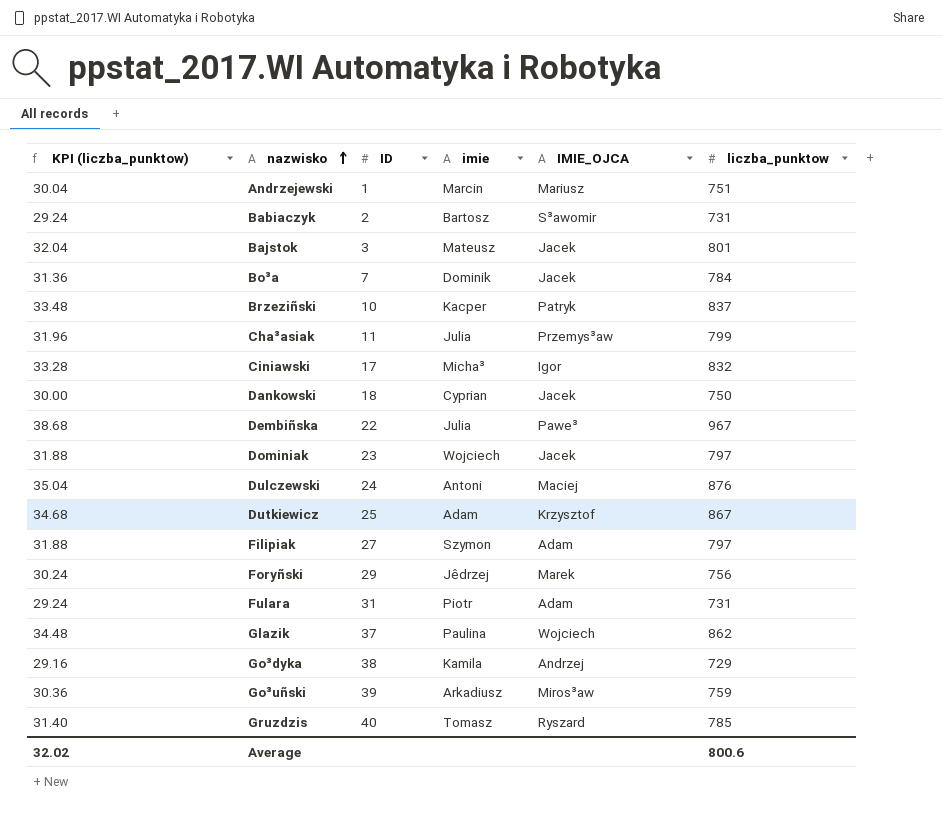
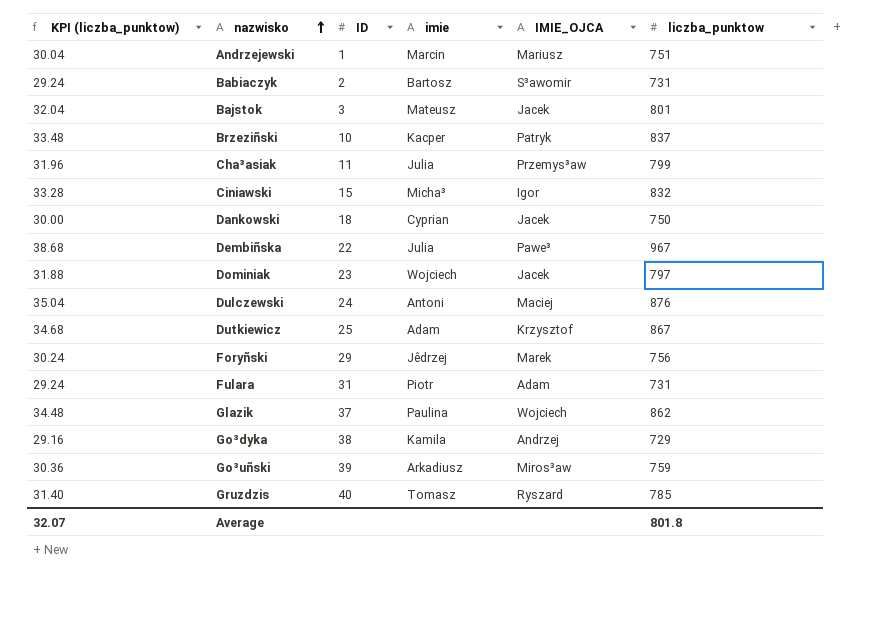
row Bo³a: 31.36 | 7 | Dominik | Jacek | 784 -> none
row Filipiak: 31.88 | 27 | Szymon | Adam | 797 -> none
Ciniawski | ID: 17 -> 15
Average | KPI (liczba_punktow): 32.02 -> 32.07
Average | liczba_punktow: 800.6 -> 801.8

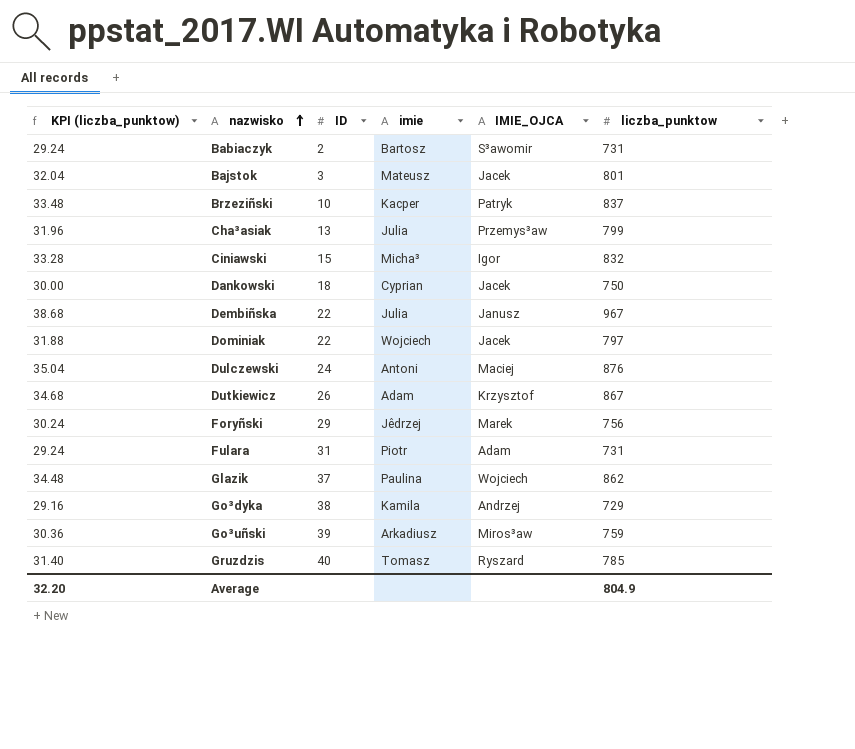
row Andrzejewski: 30.04 | 1 | Marcin | Mariusz | 751 -> none
Cha³asiak | ID: 11 -> 13
Dembiñska | IMIE_OJCA: Pawe³ -> Janusz
Dominiak | ID: 23 -> 22
Dutkiewicz | ID: 25 -> 26
Average | KPI (liczba_punktow): 32.07 -> 32.20
Average | liczba_punktow: 801.8 -> 804.9

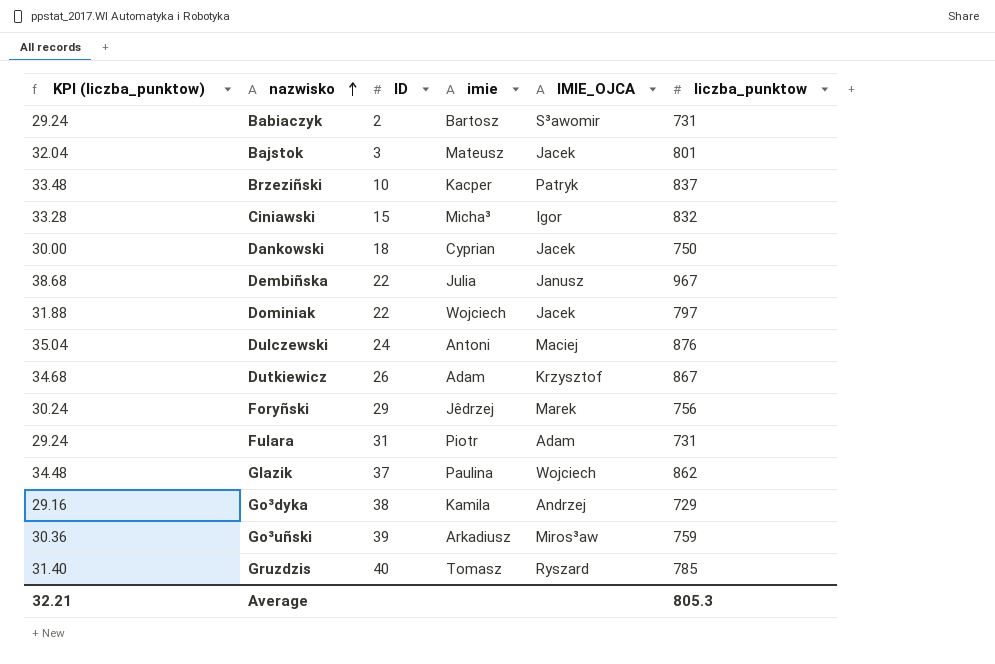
row Cha³asiak: 31.96 | 13 | Julia | Przemys³aw | 799 -> none
Average | KPI (liczba_punktow): 32.20 -> 32.21
Average | liczba_punktow: 804.9 -> 805.3

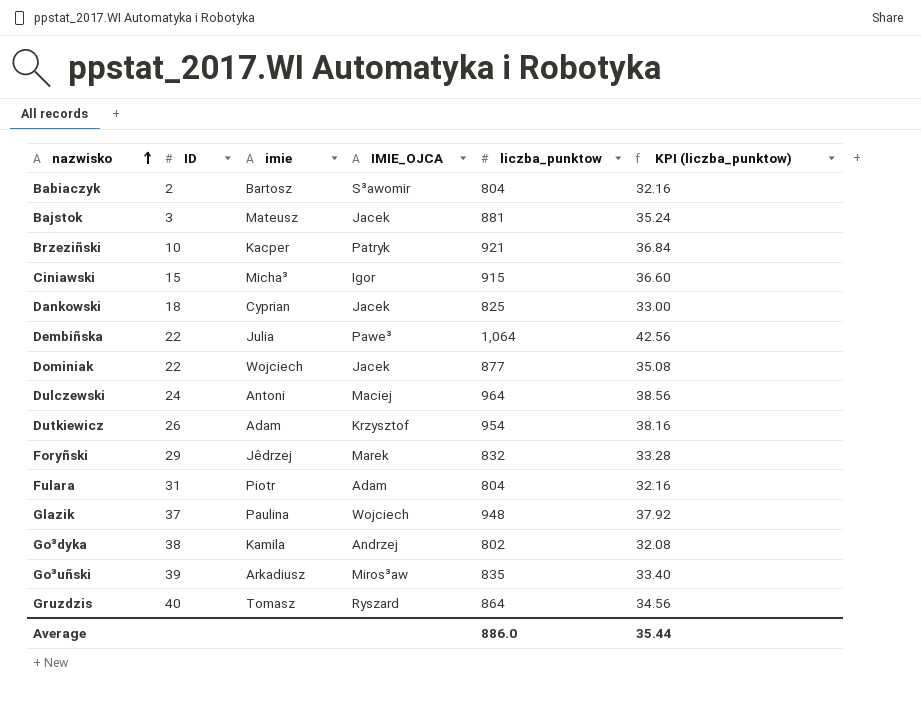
column KPI (liczba_punktow) | position: 1 -> 6
Babiaczyk | liczba_punktow: 731 -> 804
Babiaczyk | KPI (liczba_punktow): 29.24 -> 32.16
Bajstok | liczba_punktow: 801 -> 881
Bajstok | KPI (liczba_punktow): 32.04 -> 35.24
Brzeziñski | liczba_punktow: 837 -> 921
Brzeziñski | KPI (liczba_punktow): 33.48 -> 36.84
Ciniawski | liczba_punktow: 832 -> 915
Ciniawski | KPI (liczba_punktow): 33.28 -> 36.60
Dankowski | liczba_punktow: 750 -> 825
Dankowski | KPI (liczba_punktow): 30.00 -> 33.00
Dembiñska | IMIE_OJCA: Janusz -> Pawe³
Dembiñska | liczba_punktow: 967 -> 1,064
Dembiñska | KPI (liczba_punktow): 38.68 -> 42.56
Dominiak | liczba_punktow: 797 -> 877
Dominiak | KPI (liczba_punktow): 31.88 -> 35.08
Dulczewski | liczba_punktow: 876 -> 964
Dulczewski | KPI (liczba_punktow): 35.04 -> 38.56
Dutkiewicz | liczba_punktow: 867 -> 954
Dutkiewicz | KPI (liczba_punktow): 34.68 -> 38.16
Foryñski | liczba_punktow: 756 -> 832
Foryñski | KPI (liczba_punktow): 30.24 -> 33.28
Fulara | liczba_punktow: 731 -> 804
Fulara | KPI (liczba_punktow): 29.24 -> 32.16
Glazik | liczba_punktow: 862 -> 948
Glazik | KPI (liczba_punktow): 34.48 -> 37.92
Go³dyka | liczba_punktow: 729 -> 802
Go³dyka | KPI (liczba_punktow): 29.16 -> 32.08
Go³uñski | liczba_punktow: 759 -> 835
Go³uñski | KPI (liczba_punktow): 30.36 -> 33.40
Gruzdzis | liczba_punktow: 785 -> 864
Gruzdzis | KPI (liczba_punktow): 31.40 -> 34.56
Average | liczba_punktow: 805.3 -> 886.0
Average | KPI (liczba_punktow): 32.21 -> 35.44

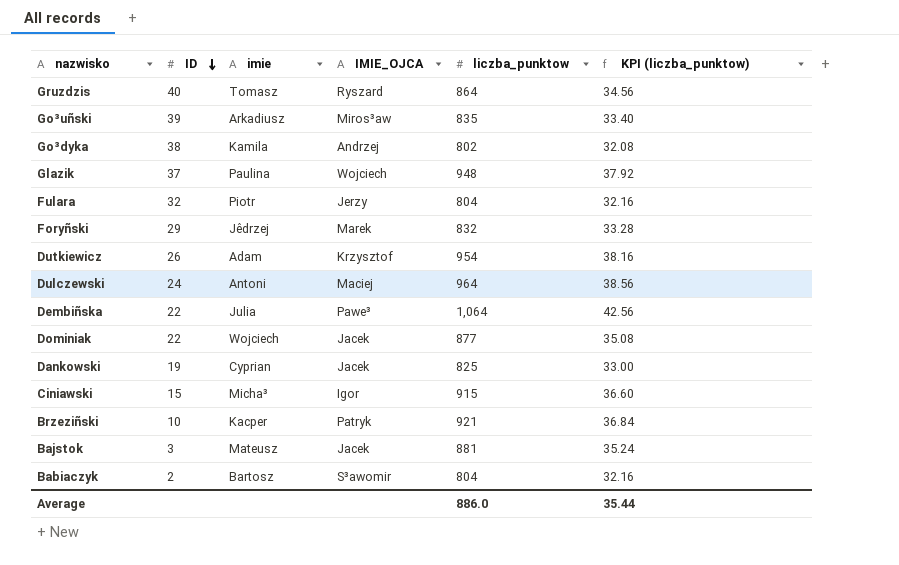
row order: nazwisko ascending -> ID descending
Fulara | ID: 31 -> 32
Fulara | IMIE_OJCA: Adam -> Jerzy
Dankowski | ID: 18 -> 19

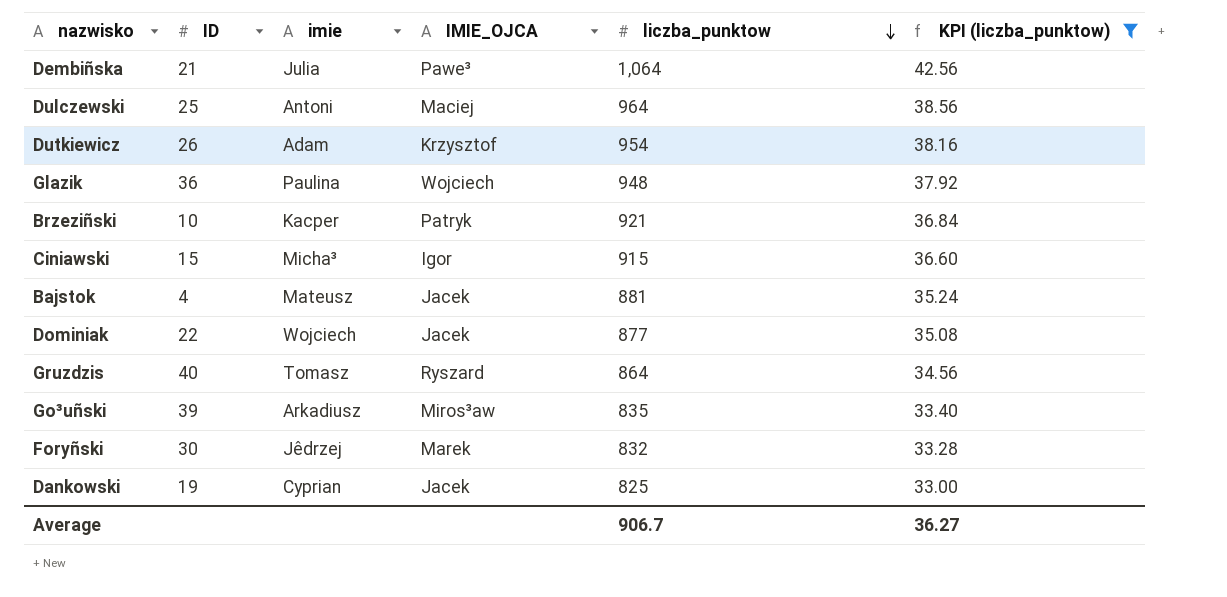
filter: none -> KPI (liczba_punktow) >= 33.00
row order: ID descending -> liczba_punktow descending
Dembiñska | ID: 22 -> 21
Dulczewski | ID: 24 -> 25
Glazik | ID: 37 -> 36
Bajstok | ID: 3 -> 4
Foryñski | ID: 29 -> 30
Average | liczba_punktow: 886.0 -> 906.7
Average | KPI (liczba_punktow): 35.44 -> 36.27

